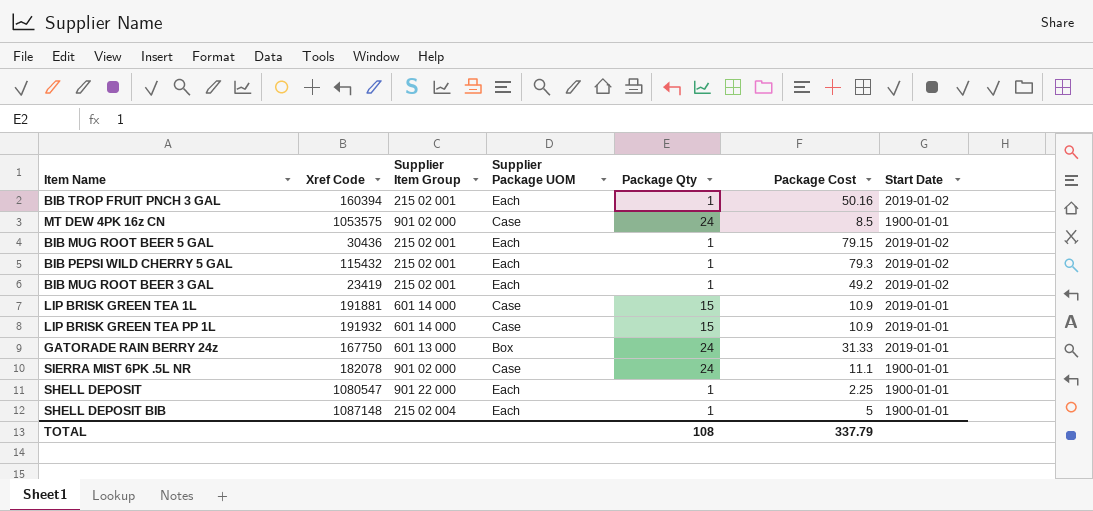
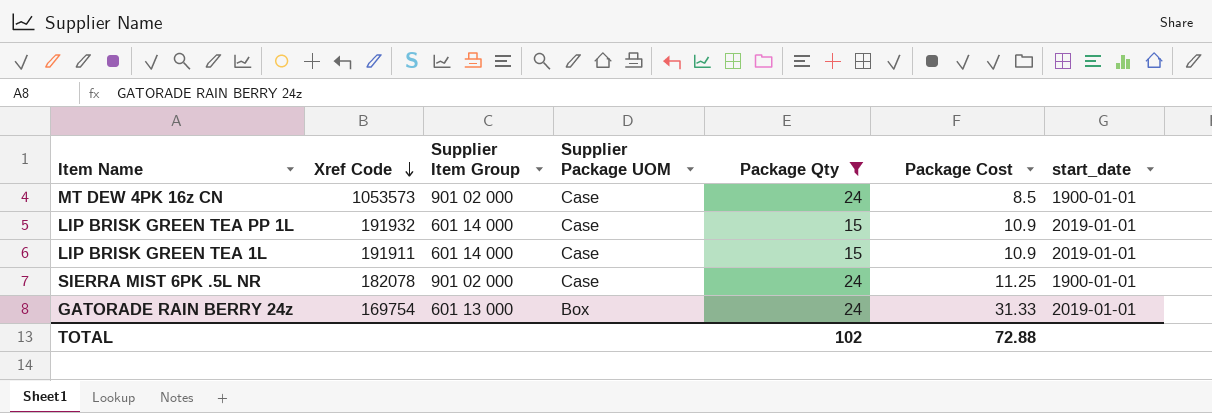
filter: none -> Package Qty != 1
row order: none -> Xref Code descending
column name: Start Date -> start_date
MT DEW 4PK 16z CN | Xref Code: 1053575 -> 1053573
LIP BRISK GREEN TEA 1L | Xref Code: 191881 -> 191911
SIERRA MIST 6PK .5L NR | Package Cost: 11.1 -> 11.25
GATORADE RAIN BERRY 24z | Xref Code: 167750 -> 169754
TOTAL | Package Qty: 108 -> 102
TOTAL | Package Cost: 337.79 -> 72.88

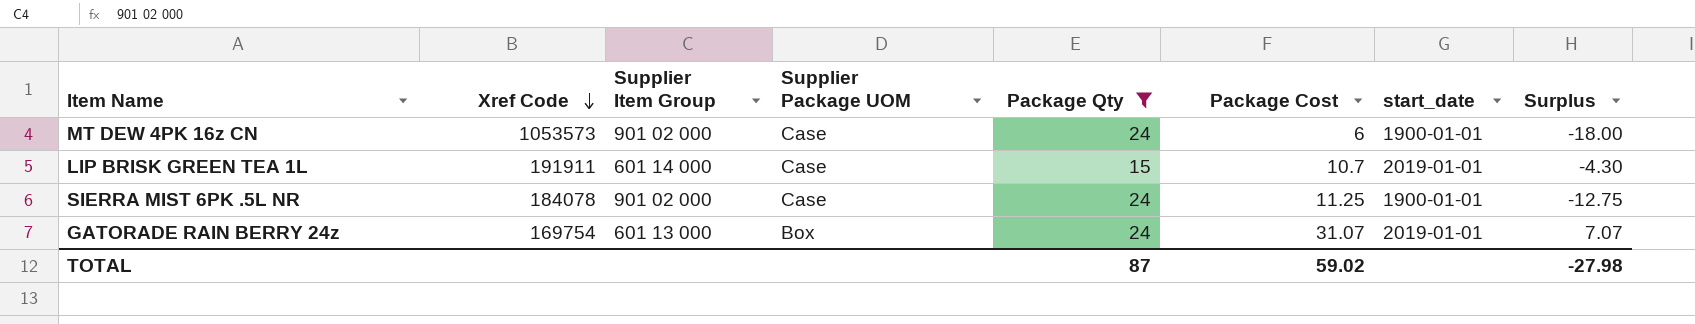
column Surplus | formula: none -> [Package Cost] - [Package Qty]
row LIP BRISK GREEN TEA PP 1L: 191932 | 601 14 000 | Case | 15 | 10.9 | 2019-01-01 -> none
MT DEW 4PK 16z CN | Package Cost: 8.5 -> 6
LIP BRISK GREEN TEA 1L | Package Cost: 10.9 -> 10.7
SIERRA MIST 6PK .5L NR | Xref Code: 182078 -> 184078
GATORADE RAIN BERRY 24z | Package Cost: 31.33 -> 31.07
TOTAL | Package Qty: 102 -> 87
TOTAL | Package Cost: 72.88 -> 59.02

